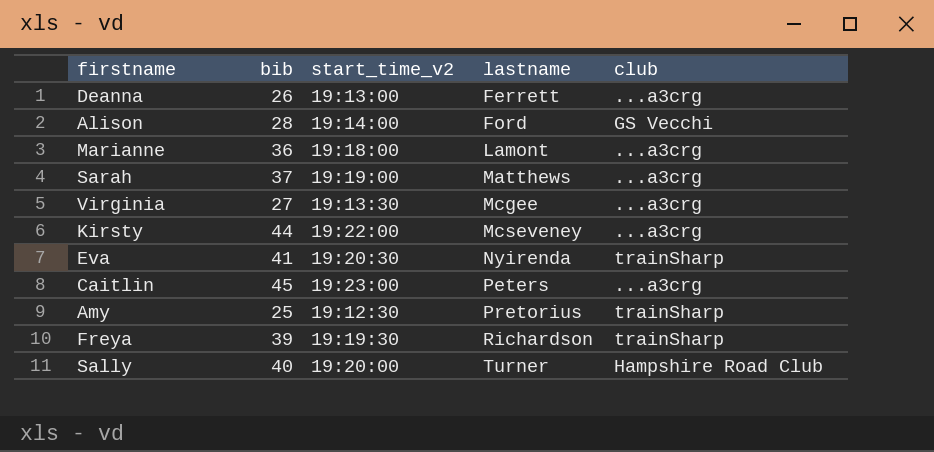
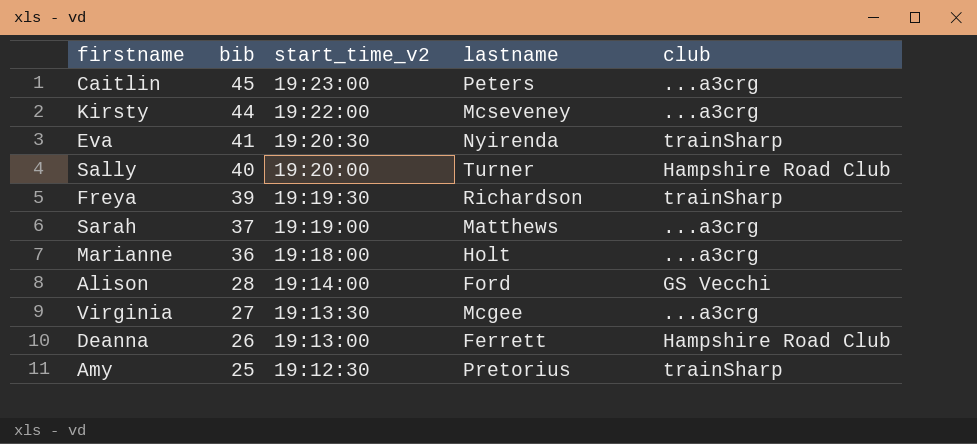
row order: lastname ascending -> bib descending
Marianne | lastname: Lamont -> Holt
Deanna | club: ...a3crg -> Hampshire Road Club

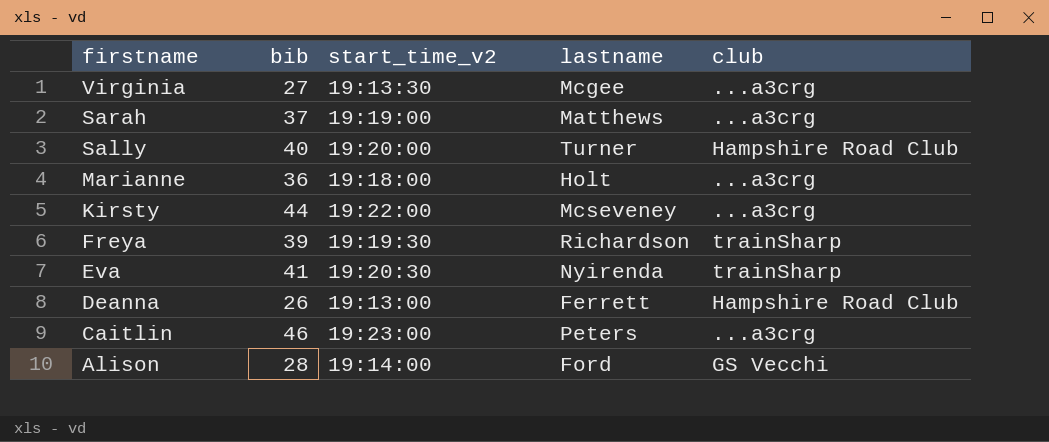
row order: bib descending -> firstname descending
row Amy: 25 | 19:12:30 | Pretorius | trainSharp -> none
Caitlin | bib: 45 -> 46

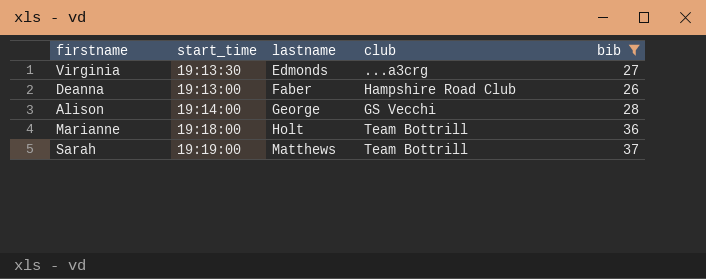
filter: none -> bib <= 37
row order: firstname descending -> lastname ascending
column name: start_time_v2 -> start_time
column bib | position: 2 -> 5
Virginia | lastname: Mcgee -> Edmonds
Deanna | lastname: Ferrett -> Faber
Alison | lastname: Ford -> George
Marianne | club: ...a3crg -> Team Bottrill
Sarah | club: ...a3crg -> Team Bottrill

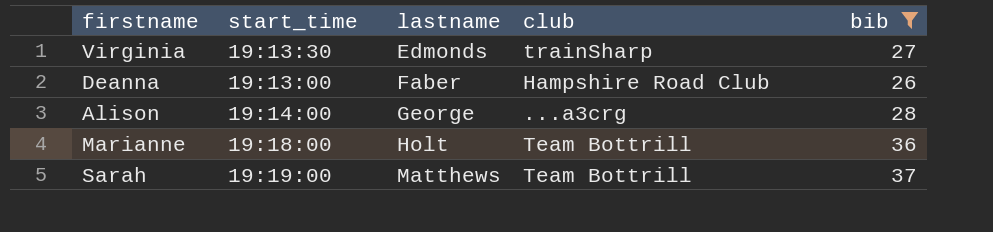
Virginia | club: ...a3crg -> trainSharp
Alison | club: GS Vecchi -> ...a3crg

